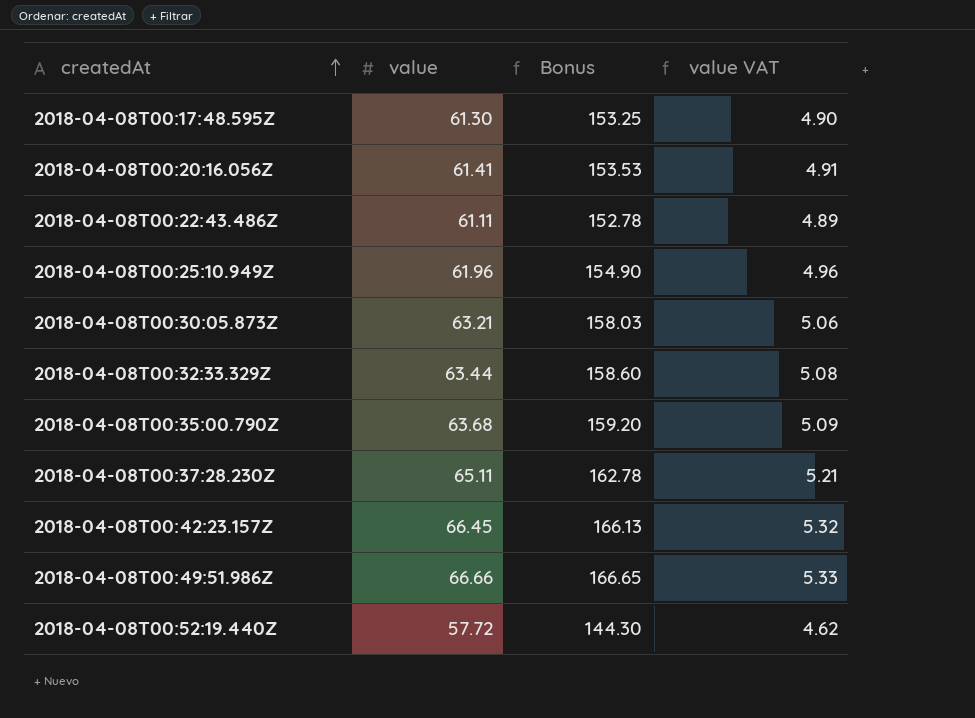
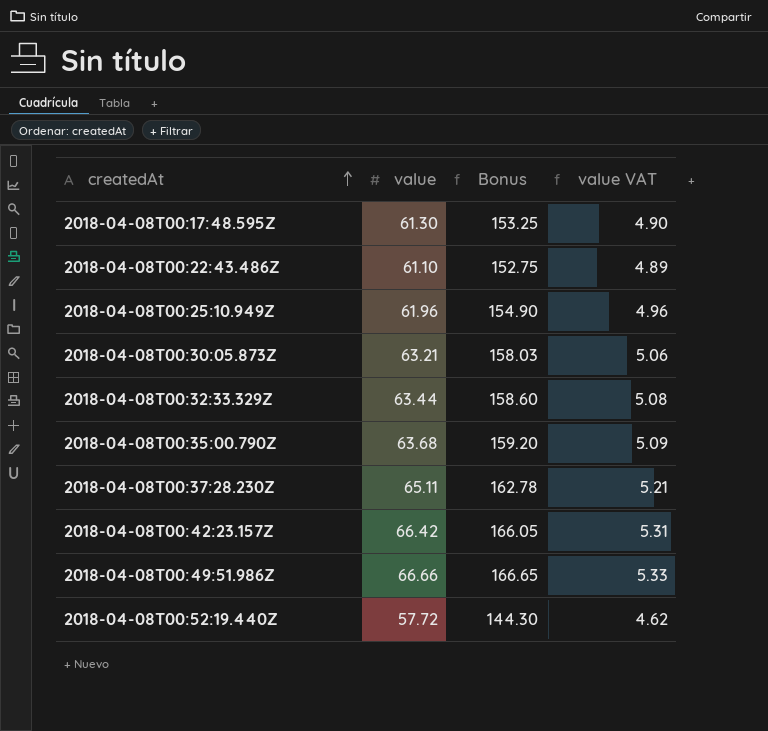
row 2018-04-08T00:20:16.056Z: 61.41 | 153.53 | 4.91 -> none
2018-04-08T00:22:43.486Z | value: 61.11 -> 61.10
2018-04-08T00:22:43.486Z | Bonus: 152.78 -> 152.75
2018-04-08T00:42:23.157Z | value: 66.45 -> 66.42
2018-04-08T00:42:23.157Z | Bonus: 166.13 -> 166.05
2018-04-08T00:42:23.157Z | value VAT: 5.32 -> 5.31

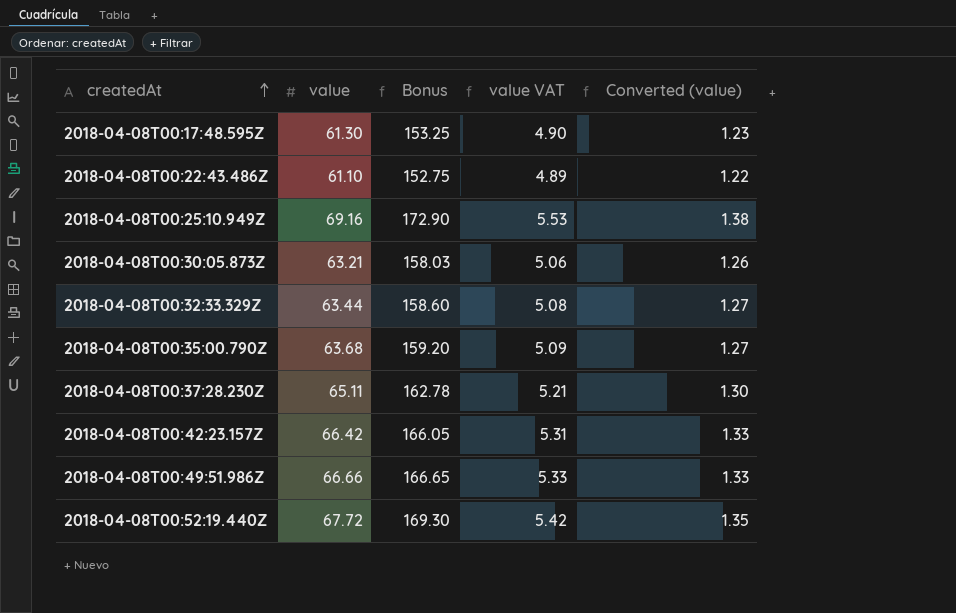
column Converted (value) | formula: none -> [value] * 0.02
2018-04-08T00:25:10.949Z | value: 61.96 -> 69.16
2018-04-08T00:25:10.949Z | Bonus: 154.90 -> 172.90
2018-04-08T00:25:10.949Z | value VAT: 4.96 -> 5.53
2018-04-08T00:52:19.440Z | value: 57.72 -> 67.72
2018-04-08T00:52:19.440Z | Bonus: 144.30 -> 169.30
2018-04-08T00:52:19.440Z | value VAT: 4.62 -> 5.42

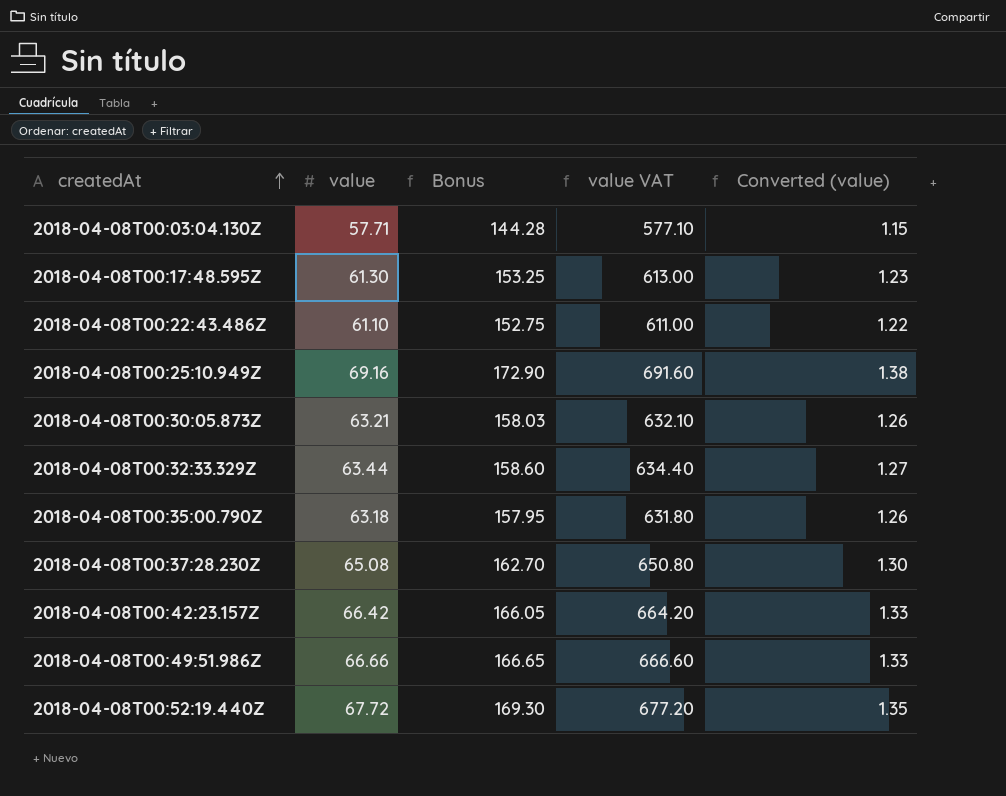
column value VAT | formula: [value] * 0.08 -> [value] * 10
row 2018-04-08T00:03:04.130Z: none -> 57.71 | 144.28 | 577.10 | 1.15
2018-04-08T00:35:00.790Z | value: 63.68 -> 63.18
2018-04-08T00:35:00.790Z | Bonus: 159.20 -> 157.95
2018-04-08T00:35:00.790Z | Converted (value): 1.27 -> 1.26
2018-04-08T00:37:28.230Z | value: 65.11 -> 65.08
2018-04-08T00:37:28.230Z | Bonus: 162.78 -> 162.70

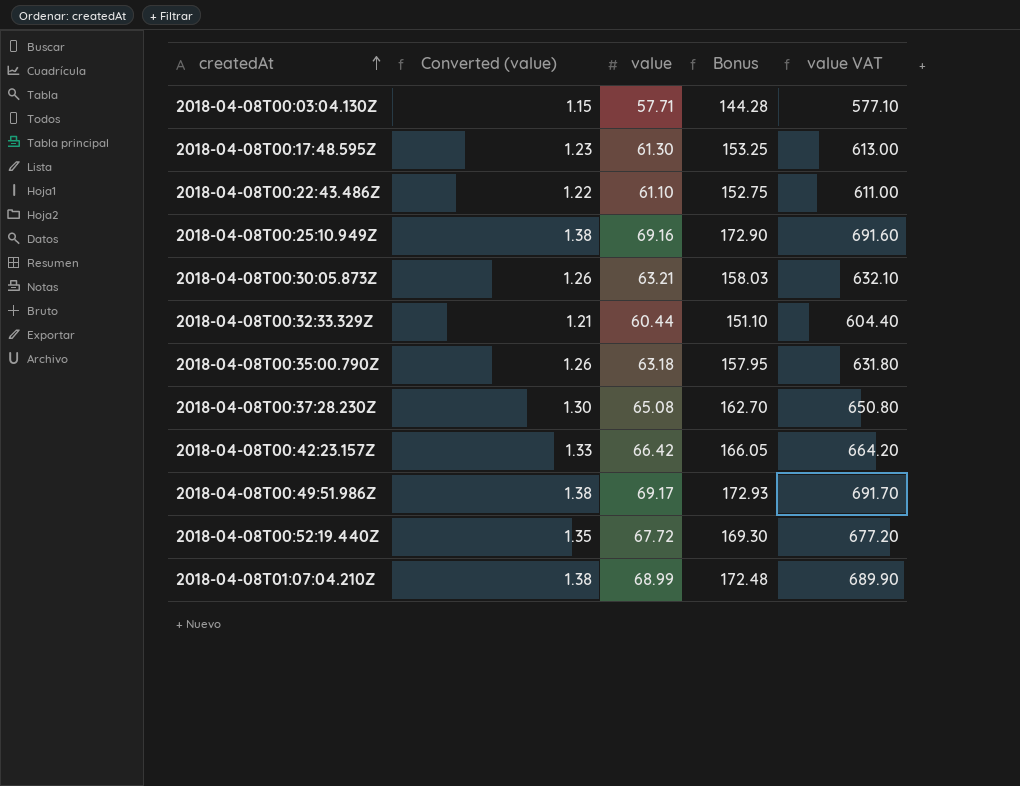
column Converted (value) | position: 5 -> 2
2018-04-08T00:32:33.329Z | Converted (value): 1.27 -> 1.21
2018-04-08T00:32:33.329Z | value: 63.44 -> 60.44
2018-04-08T00:32:33.329Z | Bonus: 158.60 -> 151.10
2018-04-08T00:32:33.329Z | value VAT: 634.40 -> 604.40
2018-04-08T00:49:51.986Z | Converted (value): 1.33 -> 1.38
2018-04-08T00:49:51.986Z | value: 66.66 -> 69.17
2018-04-08T00:49:51.986Z | Bonus: 166.65 -> 172.93
2018-04-08T00:49:51.986Z | value VAT: 666.60 -> 691.70
row 2018-04-08T01:07:04.210Z: none -> 1.38 | 68.99 | 172.48 | 689.90

